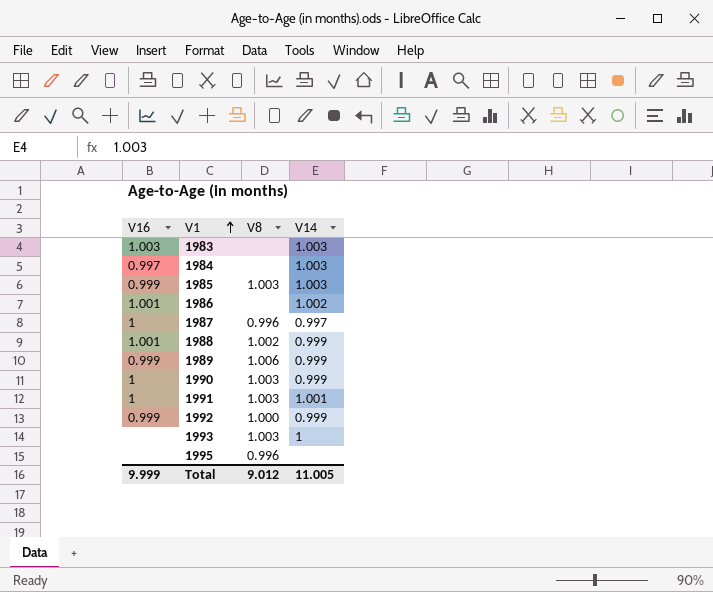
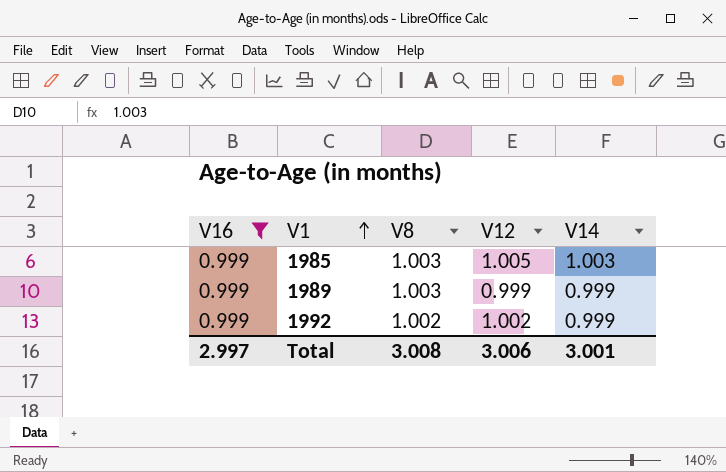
filter: none -> V16 = 0.999
column V12 | position: none -> 4
1989 | V8: 1.006 -> 1.003
1992 | V8: 1.000 -> 1.002
Total | V16: 9.999 -> 2.997
Total | V8: 9.012 -> 3.008
Total | V14: 11.005 -> 3.001

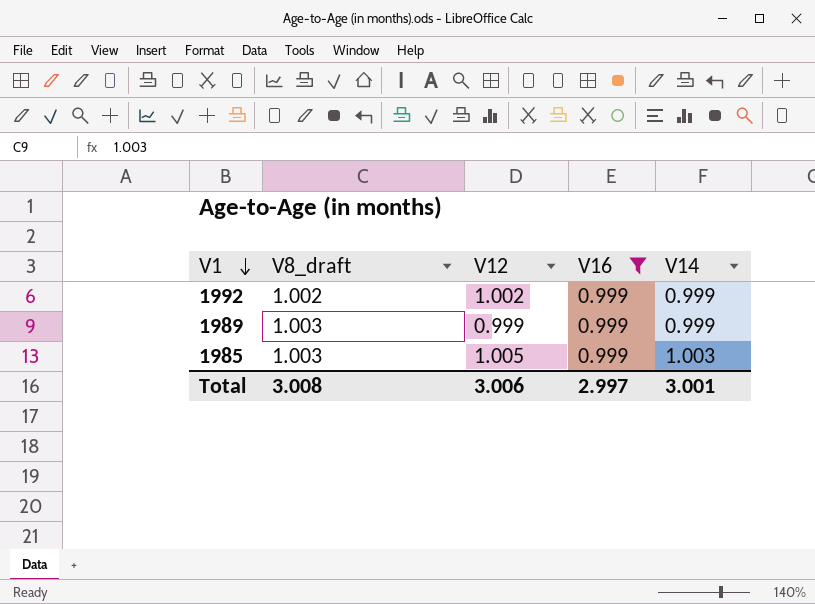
row order: V1 ascending -> V1 descending
column name: V8 -> V8_draft
column V16 | position: 1 -> 4

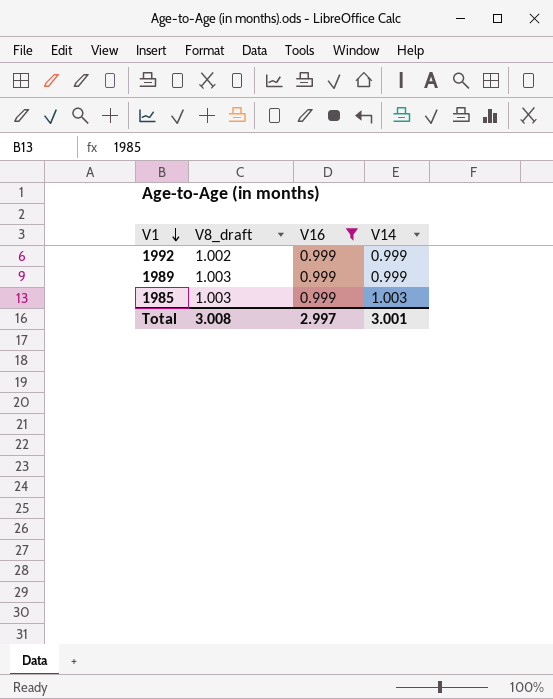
column V12 | position: 3 -> none

